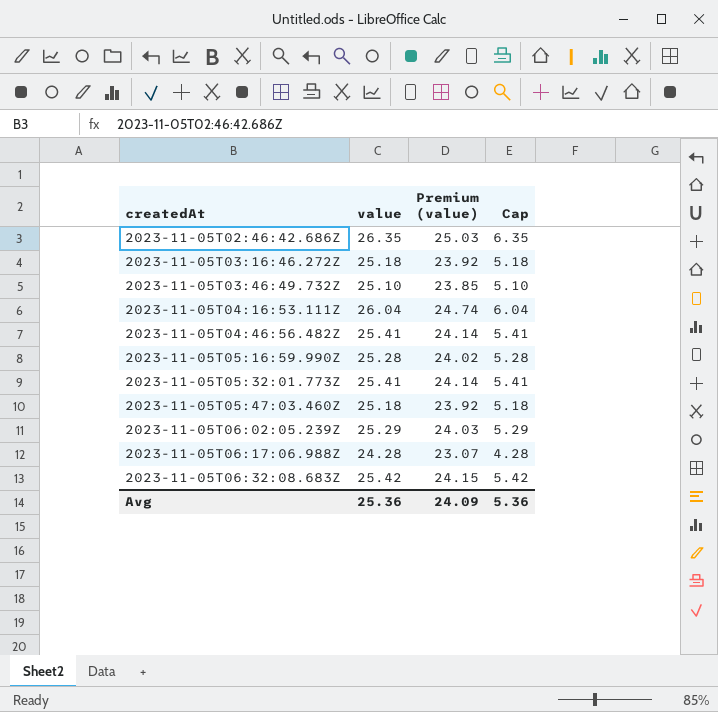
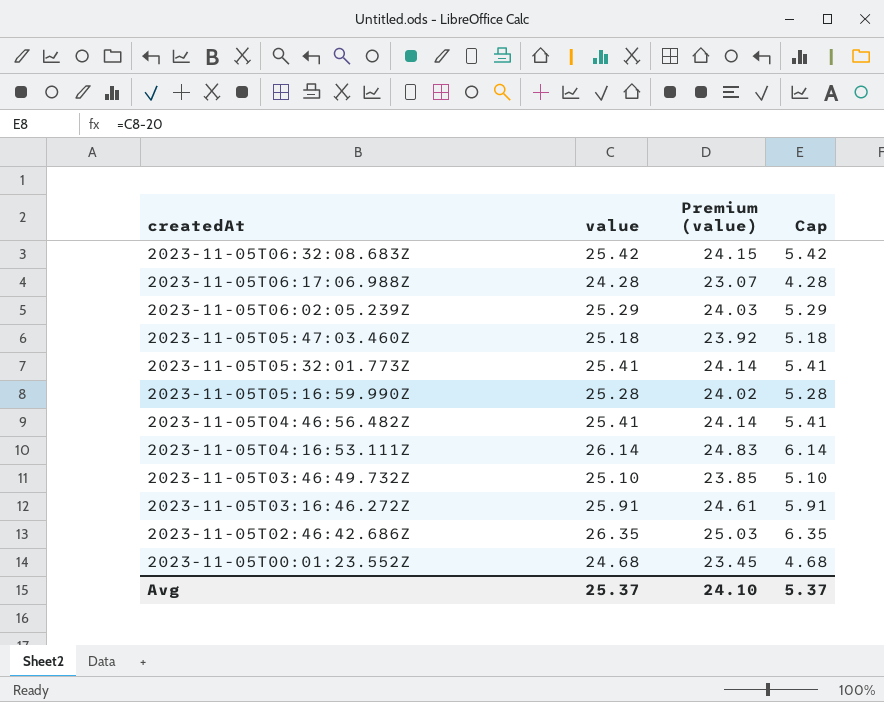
row order: createdAt ascending -> createdAt descending
2023-11-05T04:16:53.111Z | value: 26.04 -> 26.14
2023-11-05T04:16:53.111Z | Premium (value): 24.74 -> 24.83
2023-11-05T04:16:53.111Z | Cap: 6.04 -> 6.14
2023-11-05T03:16:46.272Z | value: 25.18 -> 25.91
2023-11-05T03:16:46.272Z | Premium (value): 23.92 -> 24.61
2023-11-05T03:16:46.272Z | Cap: 5.18 -> 5.91
row 2023-11-05T00:01:23.552Z: none -> 24.68 | 23.45 | 4.68
Avg | value: 25.36 -> 25.37
Avg | Premium (value): 24.09 -> 24.10
Avg | Cap: 5.36 -> 5.37

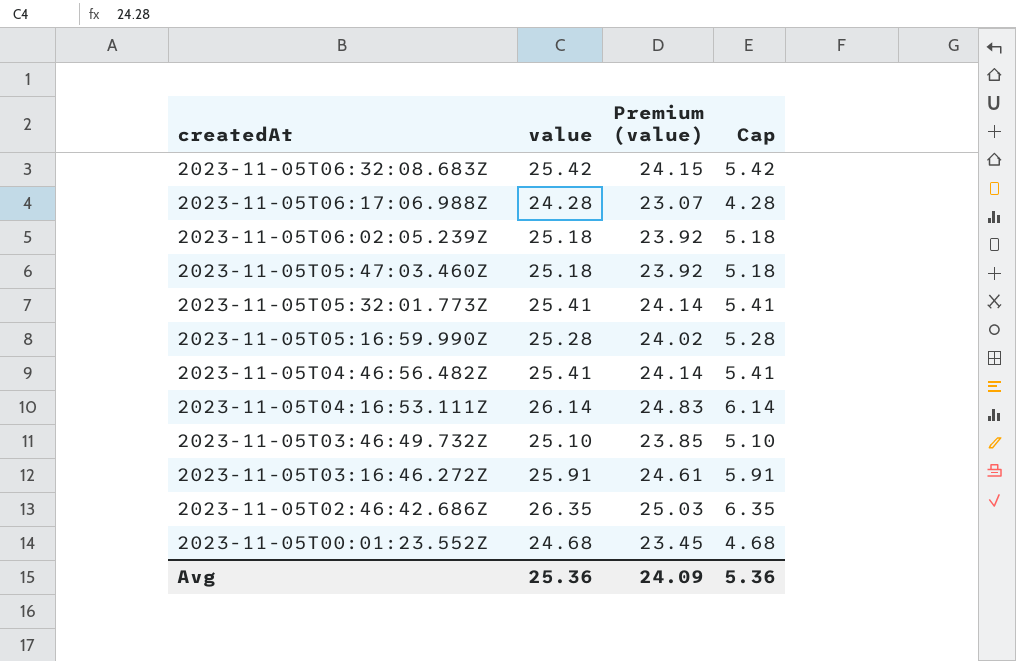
2023-11-05T06:02:05.239Z | value: 25.29 -> 25.18
2023-11-05T06:02:05.239Z | Premium (value): 24.03 -> 23.92
2023-11-05T06:02:05.239Z | Cap: 5.29 -> 5.18
Avg | value: 25.37 -> 25.36
Avg | Premium (value): 24.10 -> 24.09
Avg | Cap: 5.37 -> 5.36

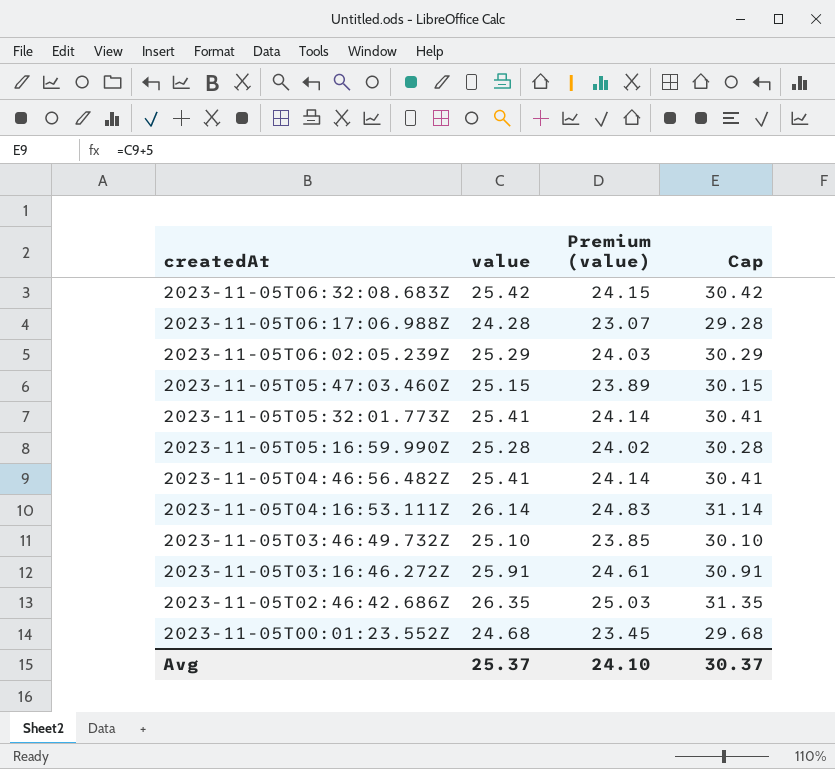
column Cap | formula: [value] - 20 -> [value] + 5
2023-11-05T06:02:05.239Z | value: 25.18 -> 25.29
2023-11-05T06:02:05.239Z | Premium (value): 23.92 -> 24.03
2023-11-05T05:47:03.460Z | value: 25.18 -> 25.15
2023-11-05T05:47:03.460Z | Premium (value): 23.92 -> 23.89
Avg | value: 25.36 -> 25.37
Avg | Premium (value): 24.09 -> 24.10
Avg | Cap: 5.36 -> 30.37

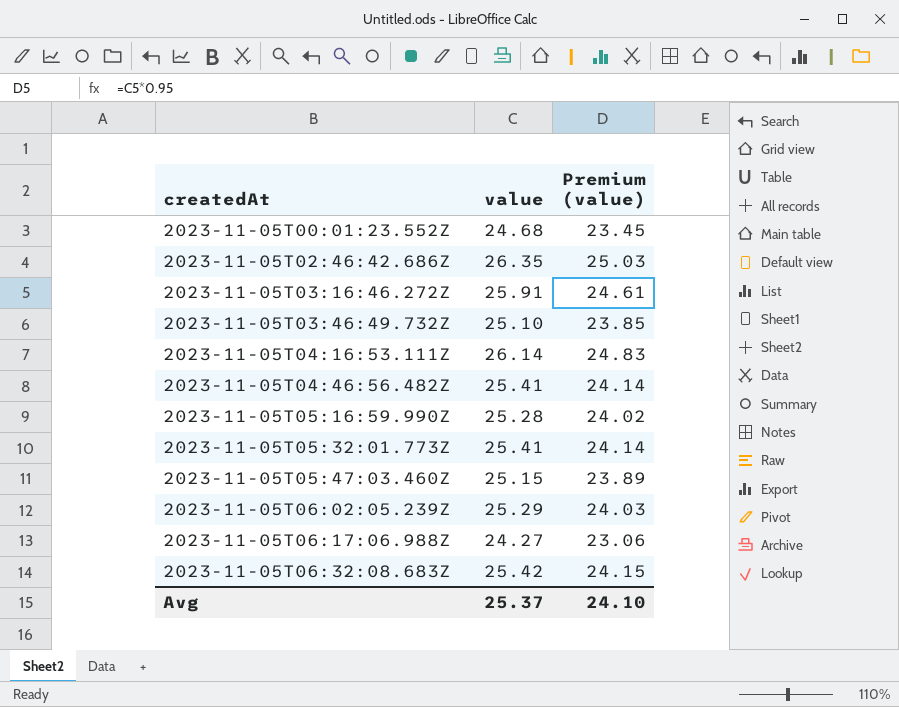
row order: createdAt descending -> createdAt ascending
column Cap | formula: [value] + 5 -> none
2023-11-05T06:17:06.988Z | value: 24.28 -> 24.27
2023-11-05T06:17:06.988Z | Premium (value): 23.07 -> 23.06

